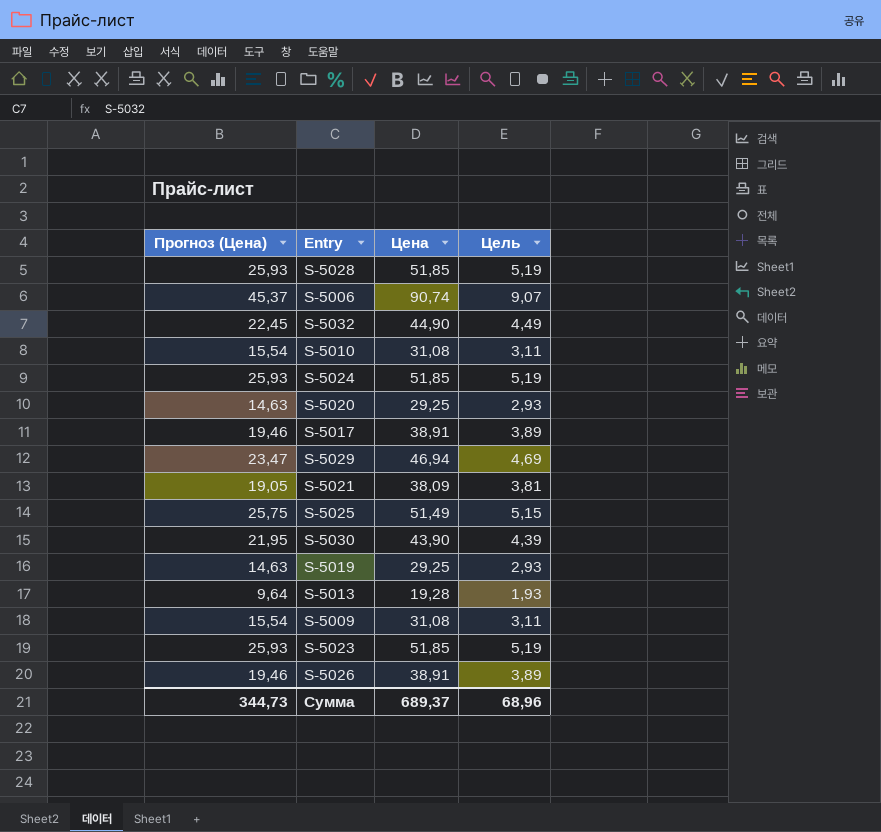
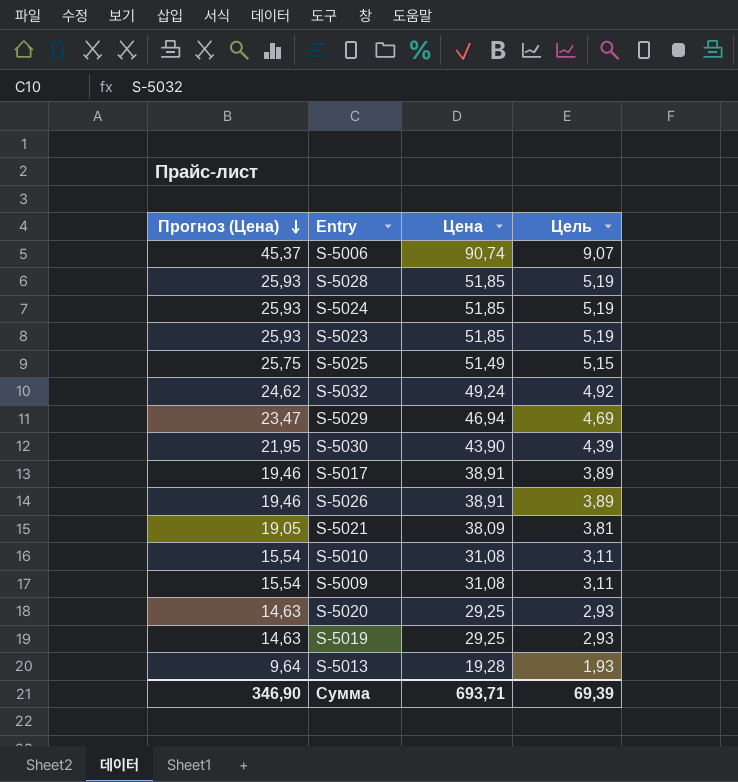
row order: none -> Прогноз (Цена) descending
S-5032 | Прогноз (Цена): 22,45 -> 24,62
S-5032 | Цена: 44,90 -> 49,24
S-5032 | Цель: 4,49 -> 4,92
Сумма | Прогноз (Цена): 344,73 -> 346,90
Сумма | Цена: 689,37 -> 693,71
Сумма | Цель: 68,96 -> 69,39

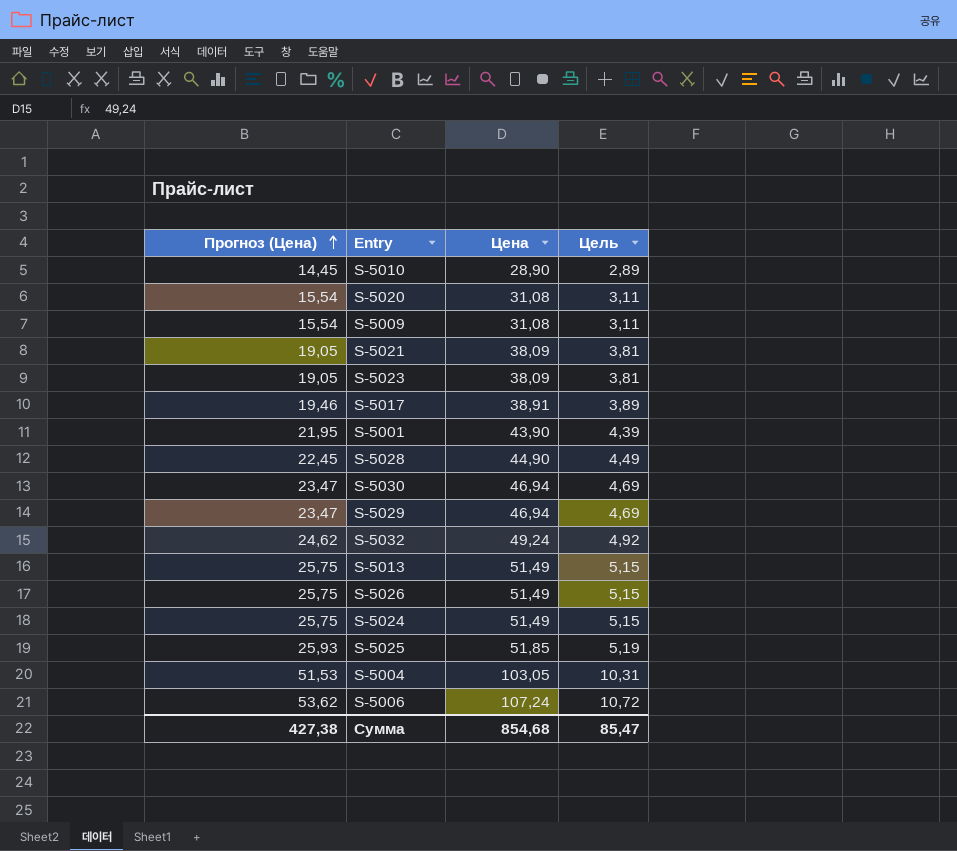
row order: Прогноз (Цена) descending -> Прогноз (Цена) ascending
row S-5019: 14,63 | 29,25 | 2,93 -> none
S-5010 | Прогноз (Цена): 15,54 -> 14,45
S-5010 | Цена: 31,08 -> 28,90
S-5010 | Цель: 3,11 -> 2,89
S-5020 | Прогноз (Цена): 14,63 -> 15,54
S-5020 | Цена: 29,25 -> 31,08
S-5020 | Цель: 2,93 -> 3,11
S-5023 | Прогноз (Цена): 25,93 -> 19,05
S-5023 | Цена: 51,85 -> 38,09
S-5023 | Цель: 5,19 -> 3,81
row S-5001: none -> 21,95 | 43,90 | 4,39
S-5028 | Прогноз (Цена): 25,93 -> 22,45
S-5028 | Цена: 51,85 -> 44,90
S-5028 | Цель: 5,19 -> 4,49
S-5030 | Прогноз (Цена): 21,95 -> 23,47
S-5030 | Цена: 43,90 -> 46,94
S-5030 | Цель: 4,39 -> 4,69
S-5013 | Прогноз (Цена): 9,64 -> 25,75
S-5013 | Цена: 19,28 -> 51,49
S-5013 | Цель: 1,93 -> 5,15
S-5026 | Прогноз (Цена): 19,46 -> 25,75
S-5026 | Цена: 38,91 -> 51,49
S-5026 | Цель: 3,89 -> 5,15
S-5024 | Прогноз (Цена): 25,93 -> 25,75
S-5024 | Цена: 51,85 -> 51,49
S-5024 | Цель: 5,19 -> 5,15
S-5025 | Прогноз (Цена): 25,75 -> 25,93
S-5025 | Цена: 51,49 -> 51,85
S-5025 | Цель: 5,15 -> 5,19
row S-5004: none -> 51,53 | 103,05 | 10,31
S-5006 | Прогноз (Цена): 45,37 -> 53,62
S-5006 | Цена: 90,74 -> 107,24
S-5006 | Цель: 9,07 -> 10,72
Сумма | Прогноз (Цена): 346,90 -> 427,38
Сумма | Цена: 693,71 -> 854,68
Сумма | Цель: 69,39 -> 85,47

